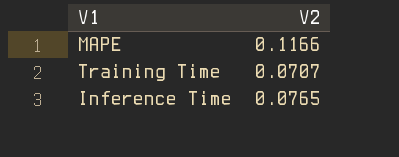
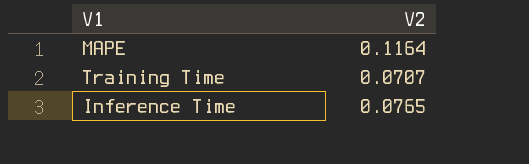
MAPE | V2: 0.1166 -> 0.1164

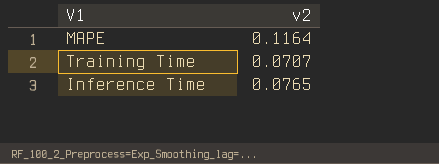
column name: V2 -> v2

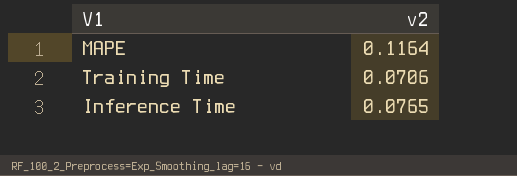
Training Time | v2: 0.0707 -> 0.0706

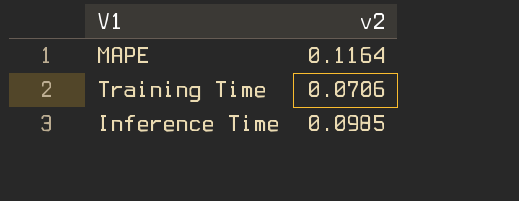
Inference Time | v2: 0.0765 -> 0.0985

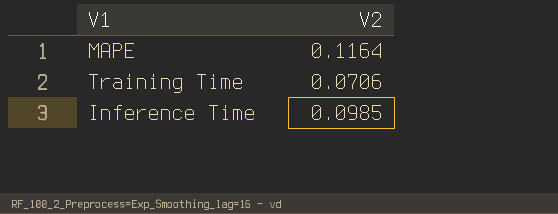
column name: v2 -> V2

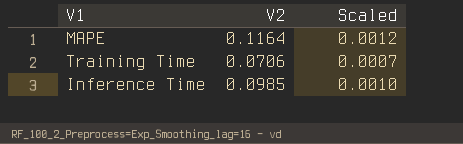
column Scaled | formula: none -> [V2] * 0.01

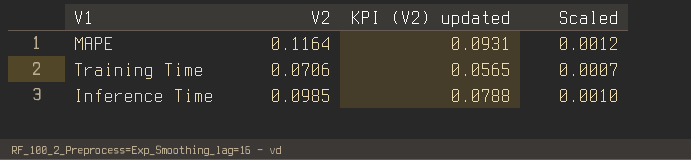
column KPI (V2) updated | formula: none -> [V2] * 0.8

